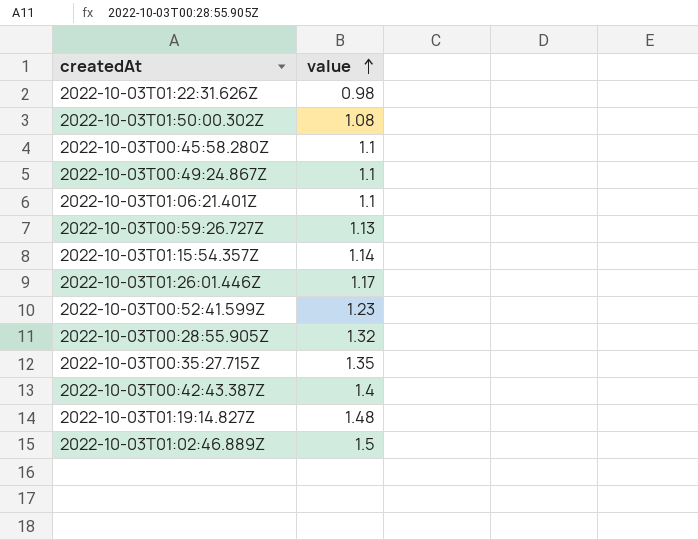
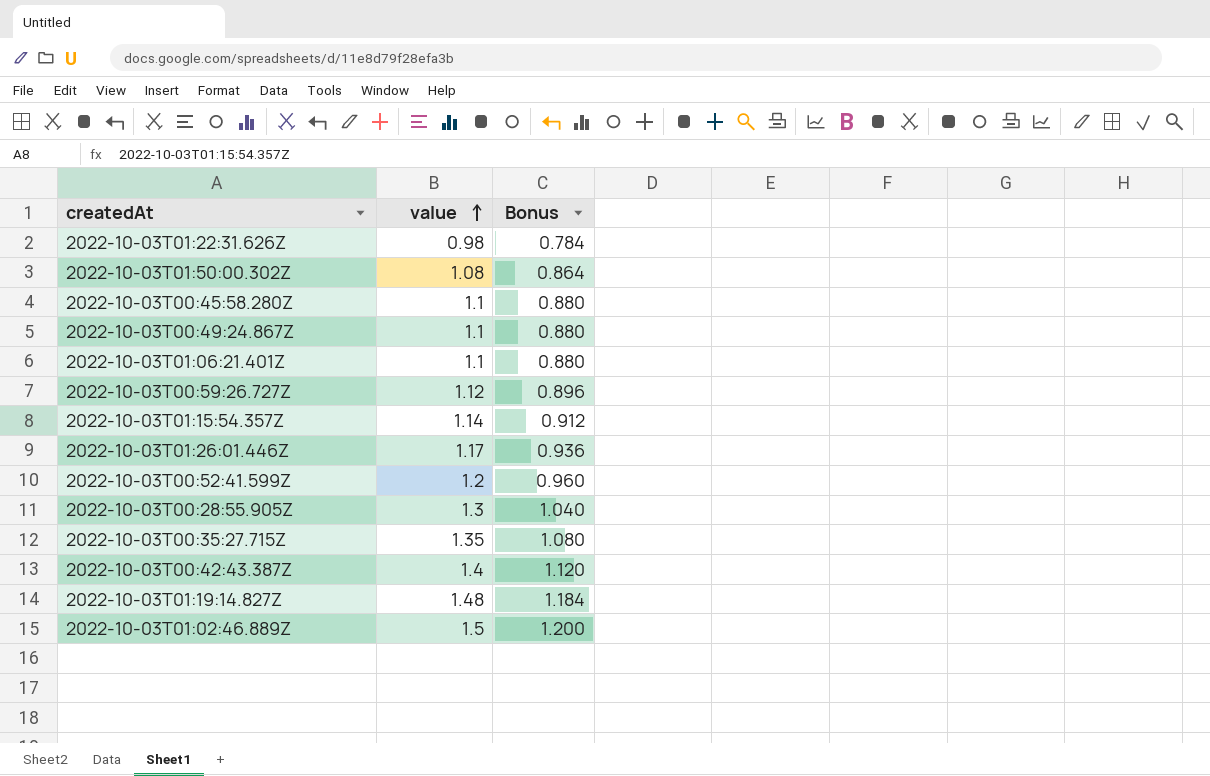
column Bonus | formula: none -> [value] * 0.8
2022-10-03T00:59:26.727Z | value: 1.13 -> 1.12
2022-10-03T00:52:41.599Z | value: 1.23 -> 1.2
2022-10-03T00:28:55.905Z | value: 1.32 -> 1.3

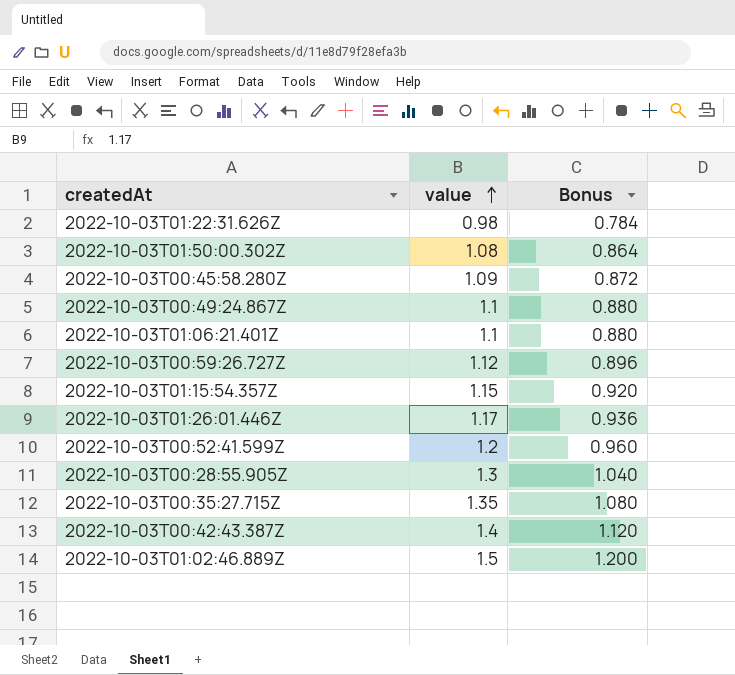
row 2022-10-03T01:19:14.827Z: 1.48 | 1.184 -> none
2022-10-03T00:45:58.280Z | value: 1.1 -> 1.09
2022-10-03T00:45:58.280Z | Bonus: 0.880 -> 0.872
2022-10-03T01:15:54.357Z | value: 1.14 -> 1.15
2022-10-03T01:15:54.357Z | Bonus: 0.912 -> 0.920

